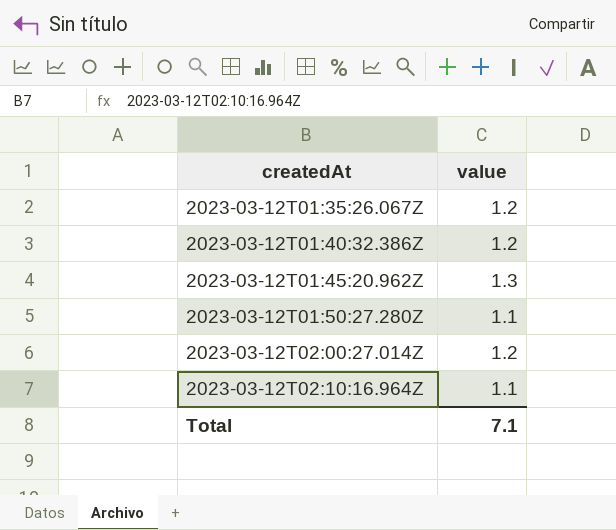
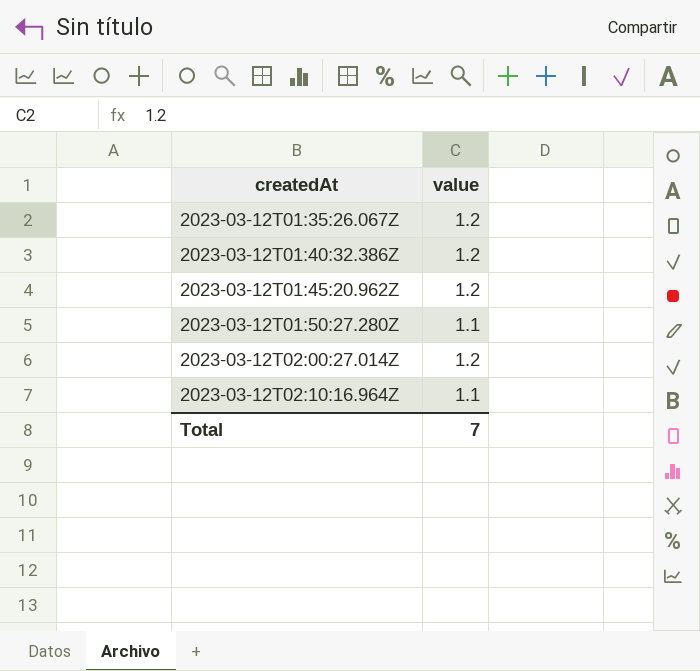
2023-03-12T01:45:20.962Z | value: 1.3 -> 1.2
Total | value: 7.1 -> 7

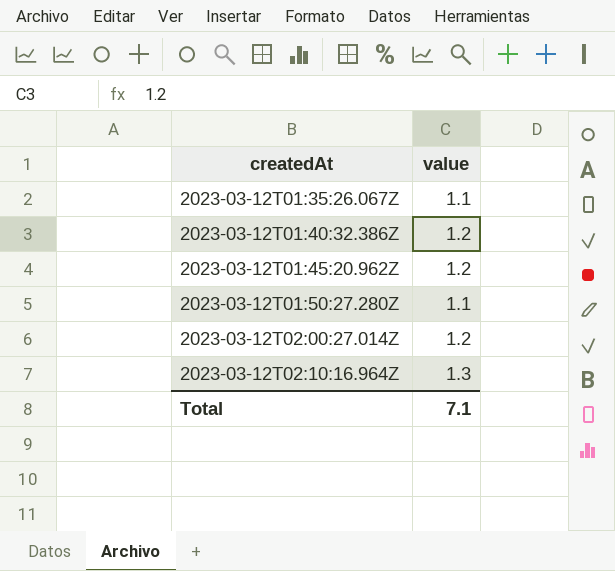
2023-03-12T01:35:26.067Z | value: 1.2 -> 1.1
2023-03-12T02:10:16.964Z | value: 1.1 -> 1.3
Total | value: 7 -> 7.1

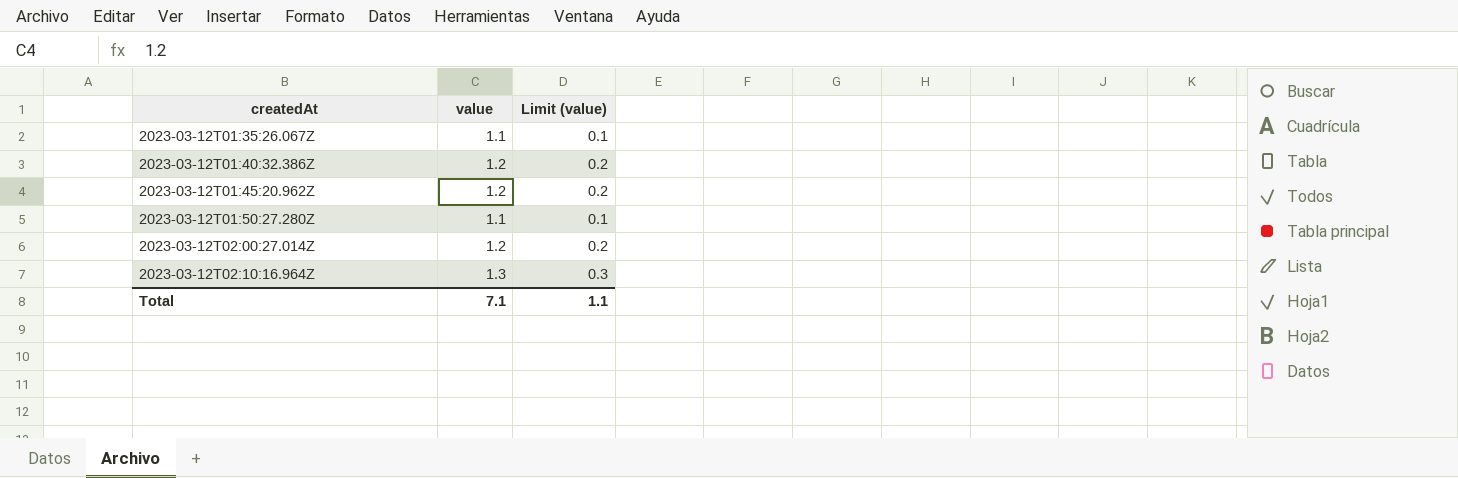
column Limit (value) | formula: none -> [value] - 1

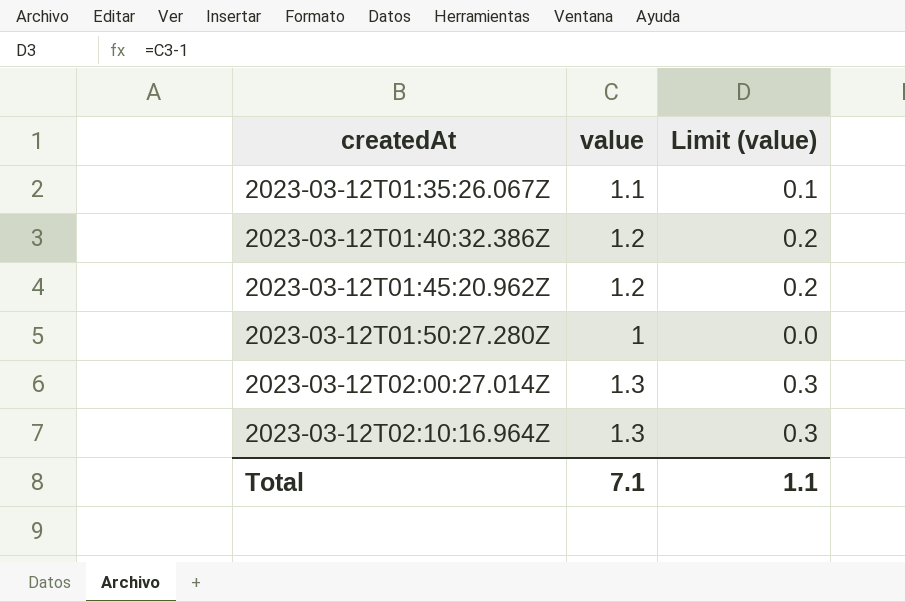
2023-03-12T01:50:27.280Z | value: 1.1 -> 1
2023-03-12T01:50:27.280Z | Limit (value): 0.1 -> 0.0
2023-03-12T02:00:27.014Z | value: 1.2 -> 1.3
2023-03-12T02:00:27.014Z | Limit (value): 0.2 -> 0.3

